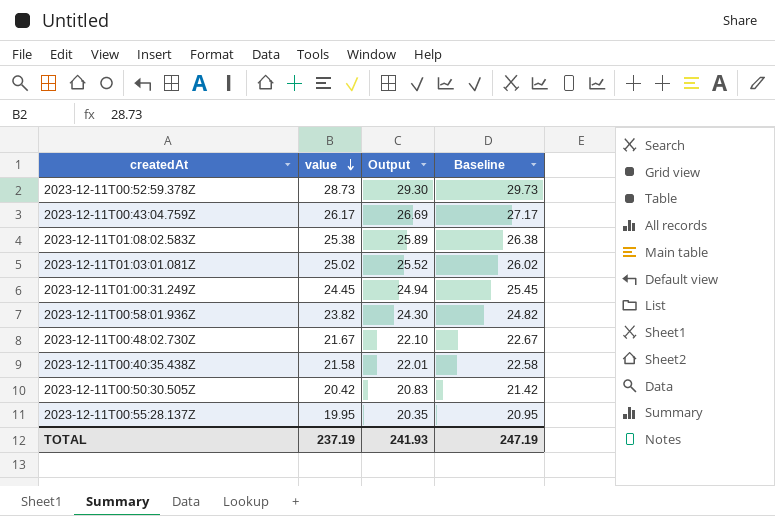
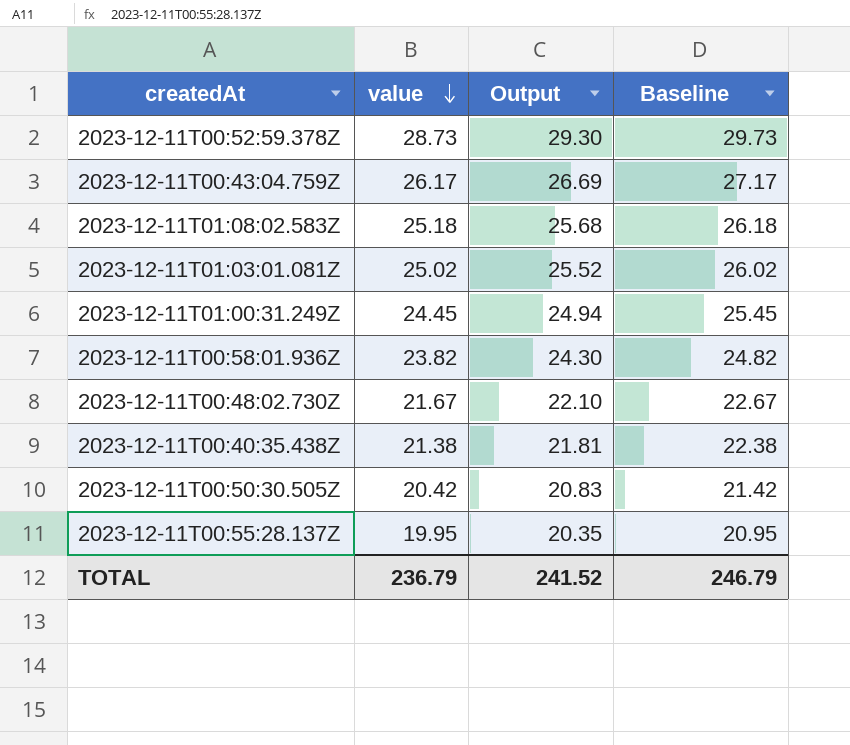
2023-12-11T01:08:02.583Z | value: 25.38 -> 25.18
2023-12-11T01:08:02.583Z | Output: 25.89 -> 25.68
2023-12-11T01:08:02.583Z | Baseline: 26.38 -> 26.18
2023-12-11T00:40:35.438Z | value: 21.58 -> 21.38
2023-12-11T00:40:35.438Z | Output: 22.01 -> 21.81
2023-12-11T00:40:35.438Z | Baseline: 22.58 -> 22.38
TOTAL | value: 237.19 -> 236.79
TOTAL | Output: 241.93 -> 241.52
TOTAL | Baseline: 247.19 -> 246.79

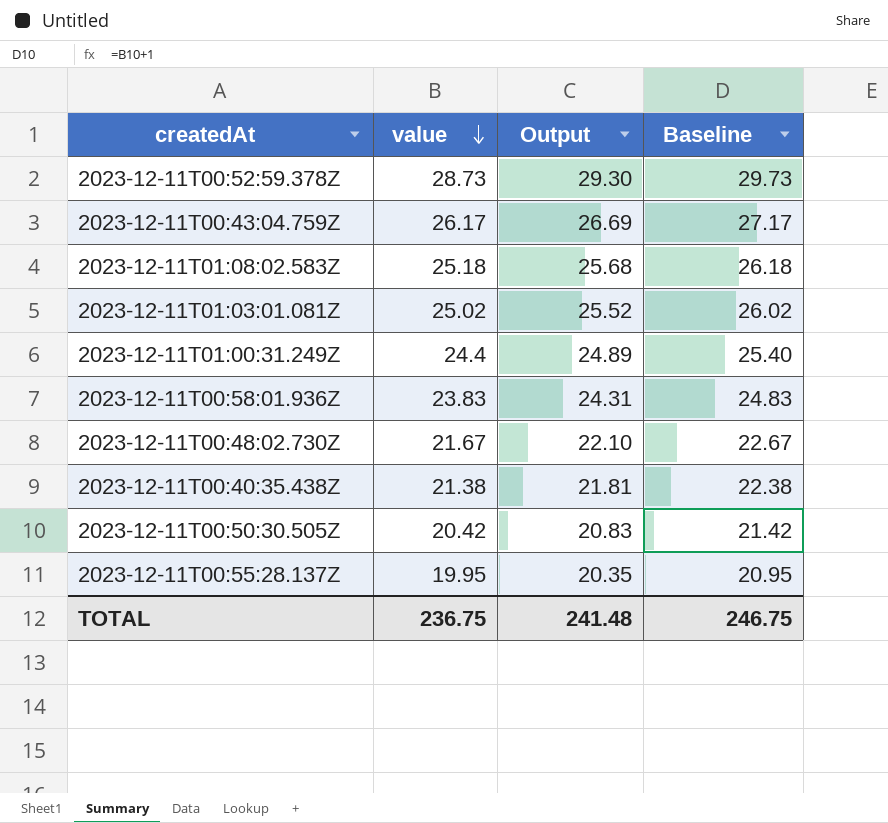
2023-12-11T01:00:31.249Z | value: 24.45 -> 24.4
2023-12-11T01:00:31.249Z | Output: 24.94 -> 24.89
2023-12-11T01:00:31.249Z | Baseline: 25.45 -> 25.40
2023-12-11T00:58:01.936Z | value: 23.82 -> 23.83
2023-12-11T00:58:01.936Z | Output: 24.30 -> 24.31
2023-12-11T00:58:01.936Z | Baseline: 24.82 -> 24.83
TOTAL | value: 236.79 -> 236.75
TOTAL | Output: 241.52 -> 241.48
TOTAL | Baseline: 246.79 -> 246.75

